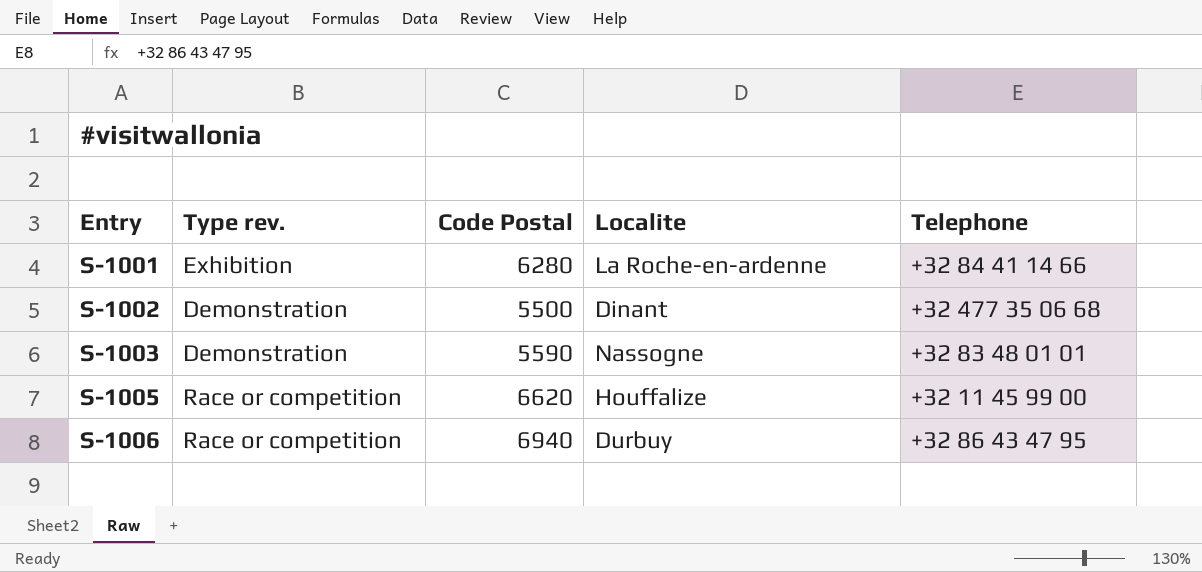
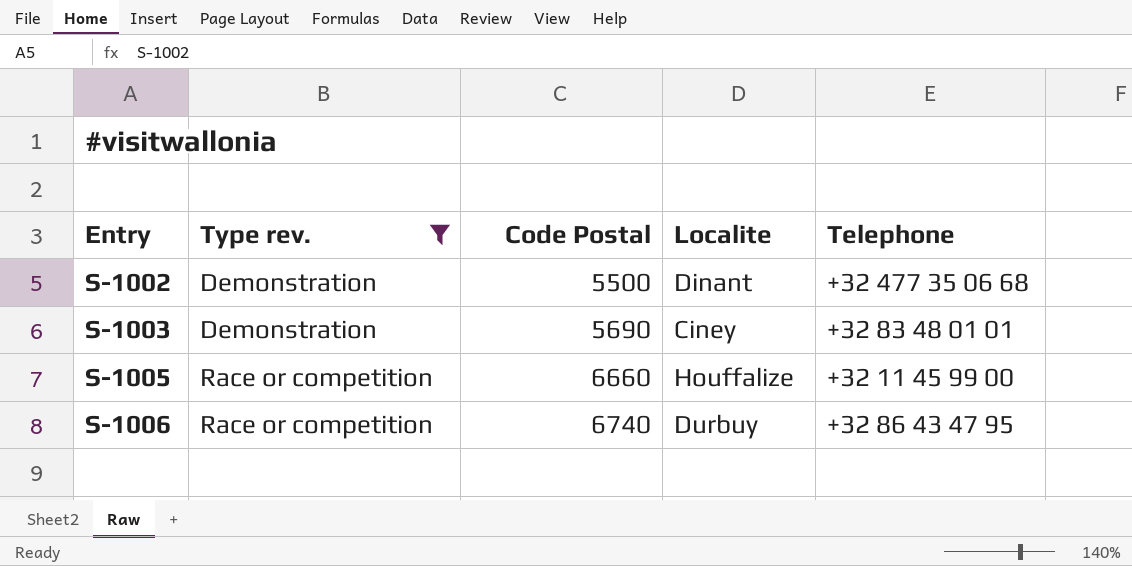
filter: none -> Type rev. != Exhibition
S-1003 | Code Postal: 5590 -> 5690
S-1003 | Localite: Nassogne -> Ciney
S-1005 | Code Postal: 6620 -> 6660
S-1006 | Code Postal: 6940 -> 6740

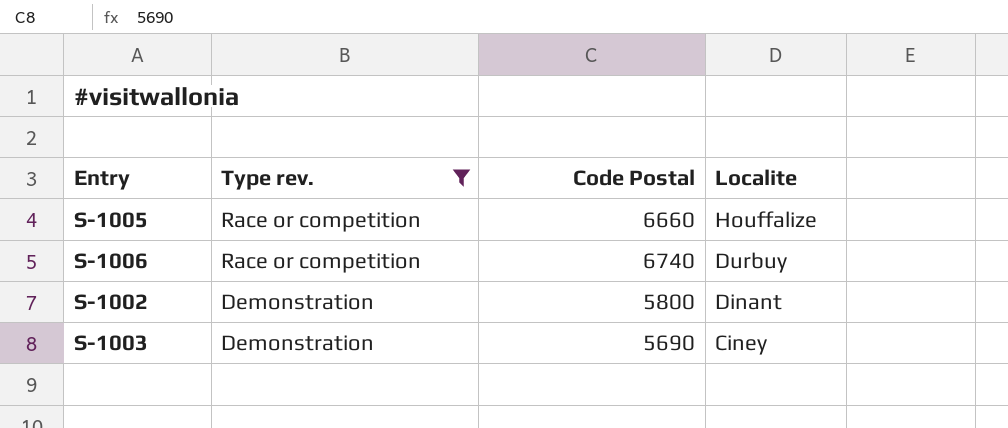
row order: Entry ascending -> Type rev. descending
column Telephone | position: 5 -> none
S-1002 | Code Postal: 5500 -> 5800

